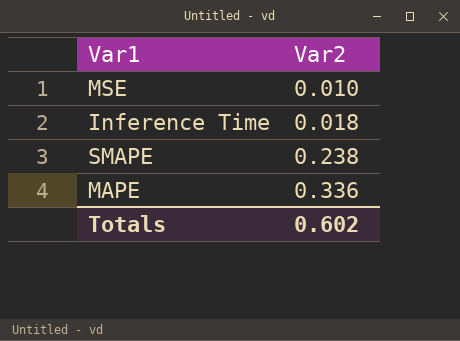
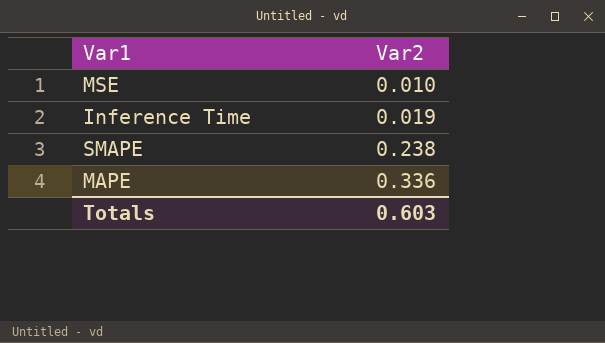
Inference Time | Var2: 0.018 -> 0.019
Totals | Var2: 0.602 -> 0.603

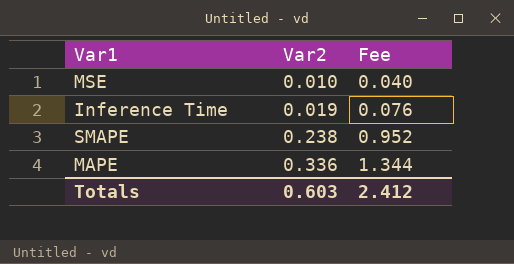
column Fee | formula: none -> [Var2] * 4

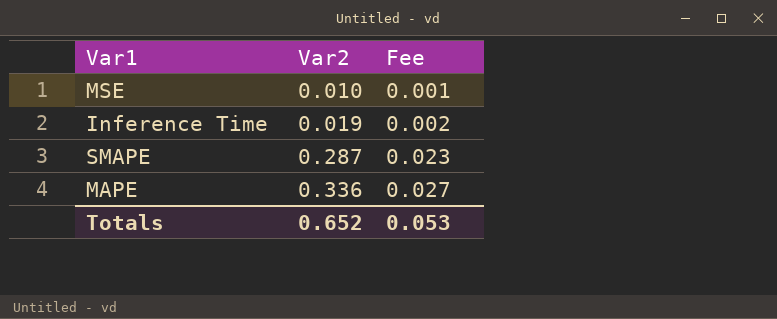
column Fee | formula: [Var2] * 4 -> [Var2] * 0.08
SMAPE | Var2: 0.238 -> 0.287
Totals | Var2: 0.603 -> 0.652
Totals | Fee: 2.412 -> 0.053

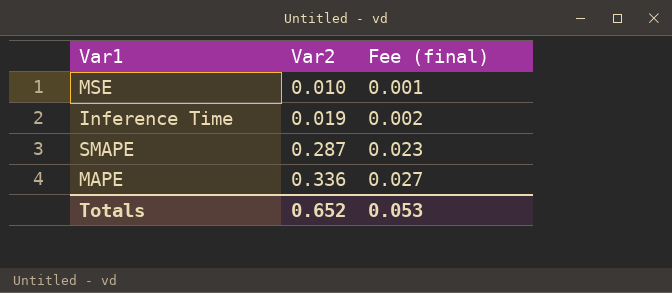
column name: Fee -> Fee (final)

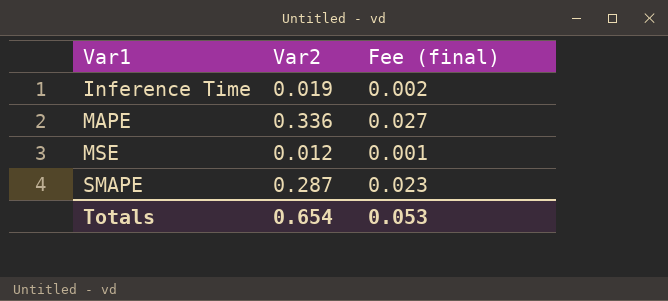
row order: Var2 ascending -> Var1 ascending
MSE | Var2: 0.010 -> 0.012
Totals | Var2: 0.652 -> 0.654

